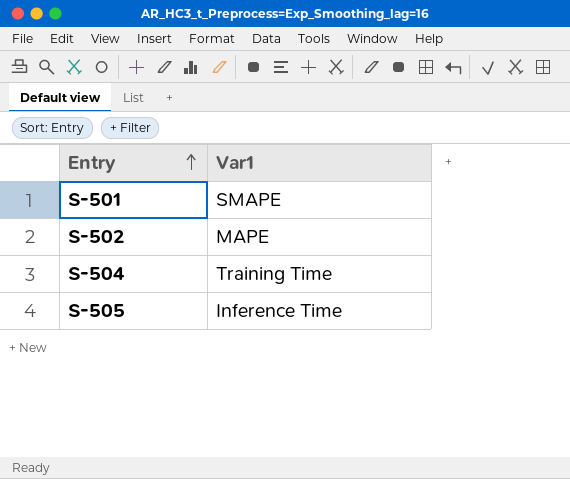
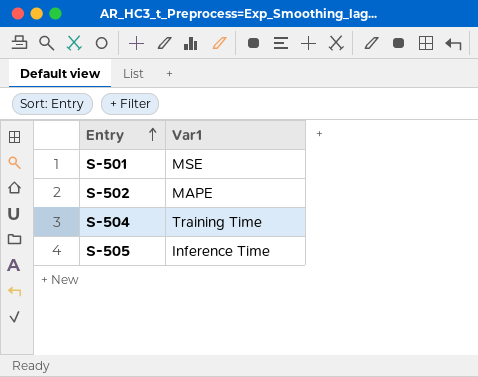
S-501 | Var1: SMAPE -> MSE

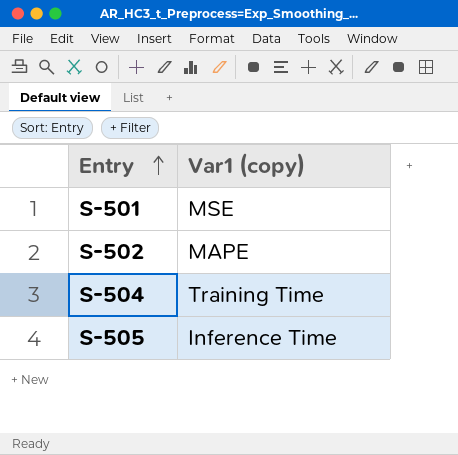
column name: Var1 -> Var1 (copy)

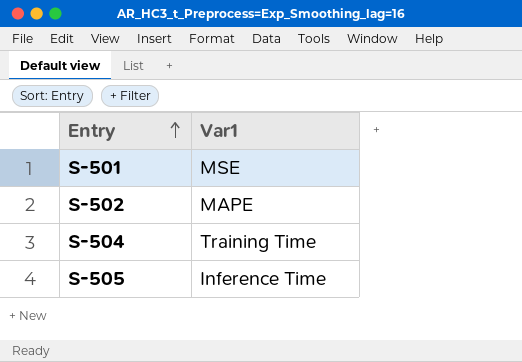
column name: Var1 (copy) -> Var1

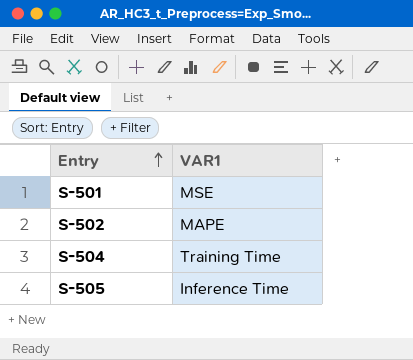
column name: Var1 -> VAR1

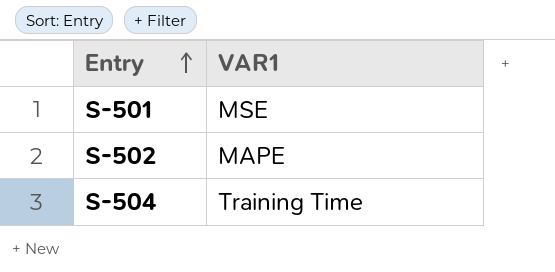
row S-505: Inference Time -> none

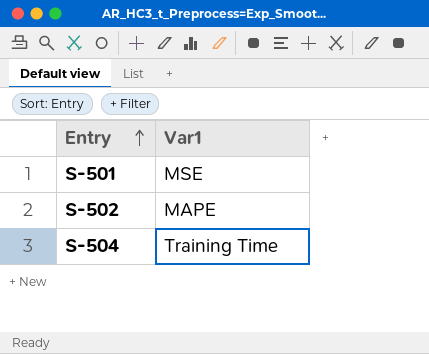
column name: VAR1 -> Var1

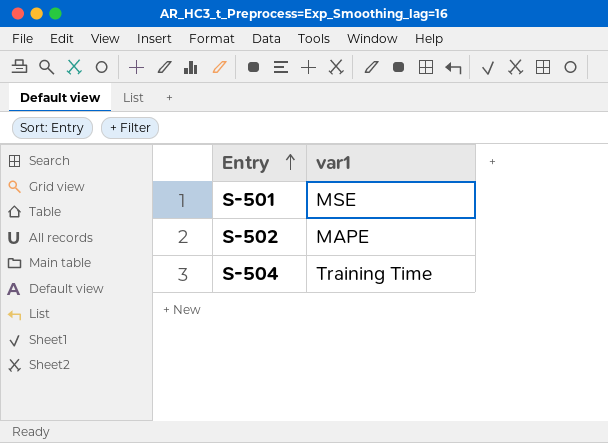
column name: Var1 -> var1

